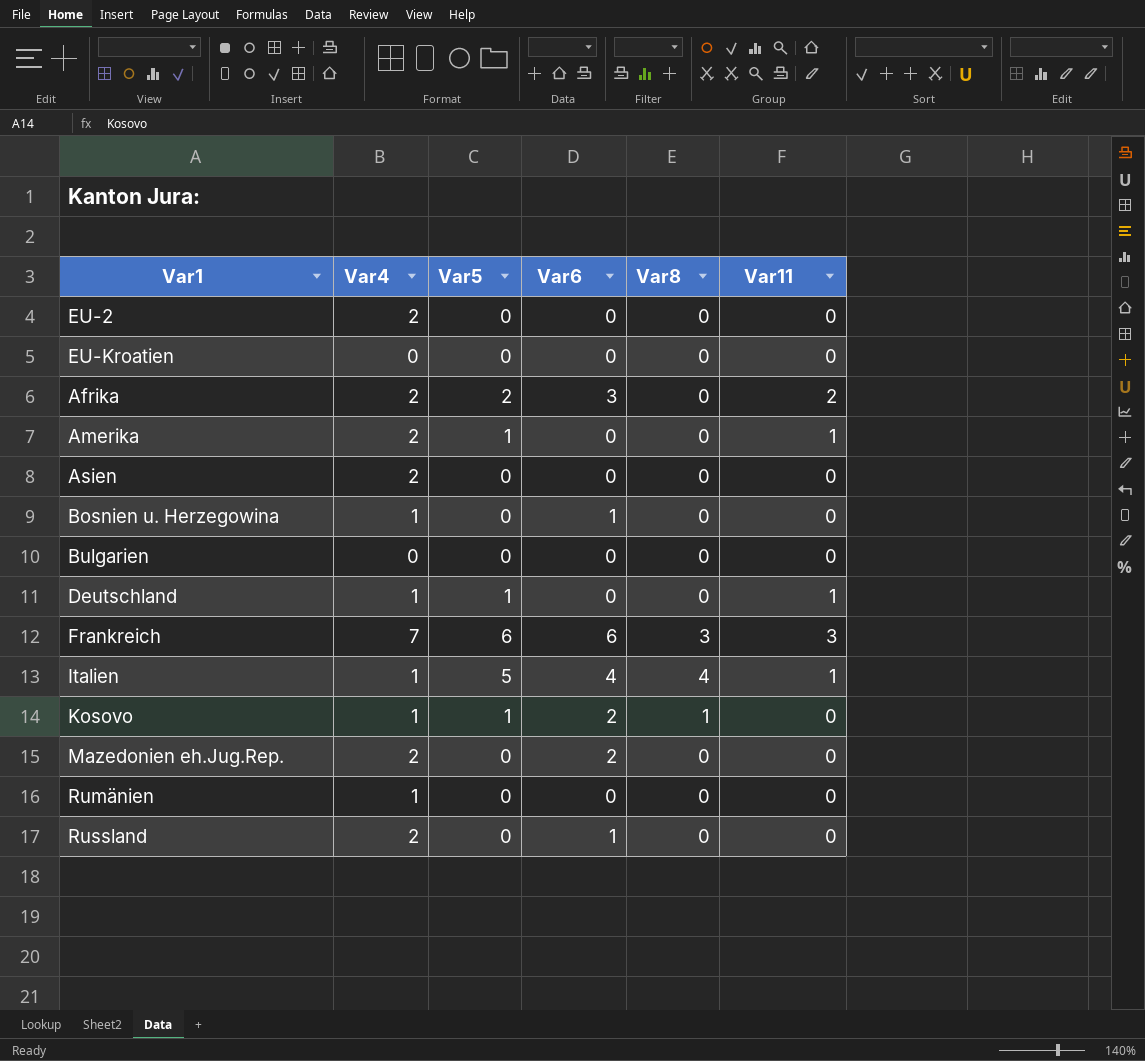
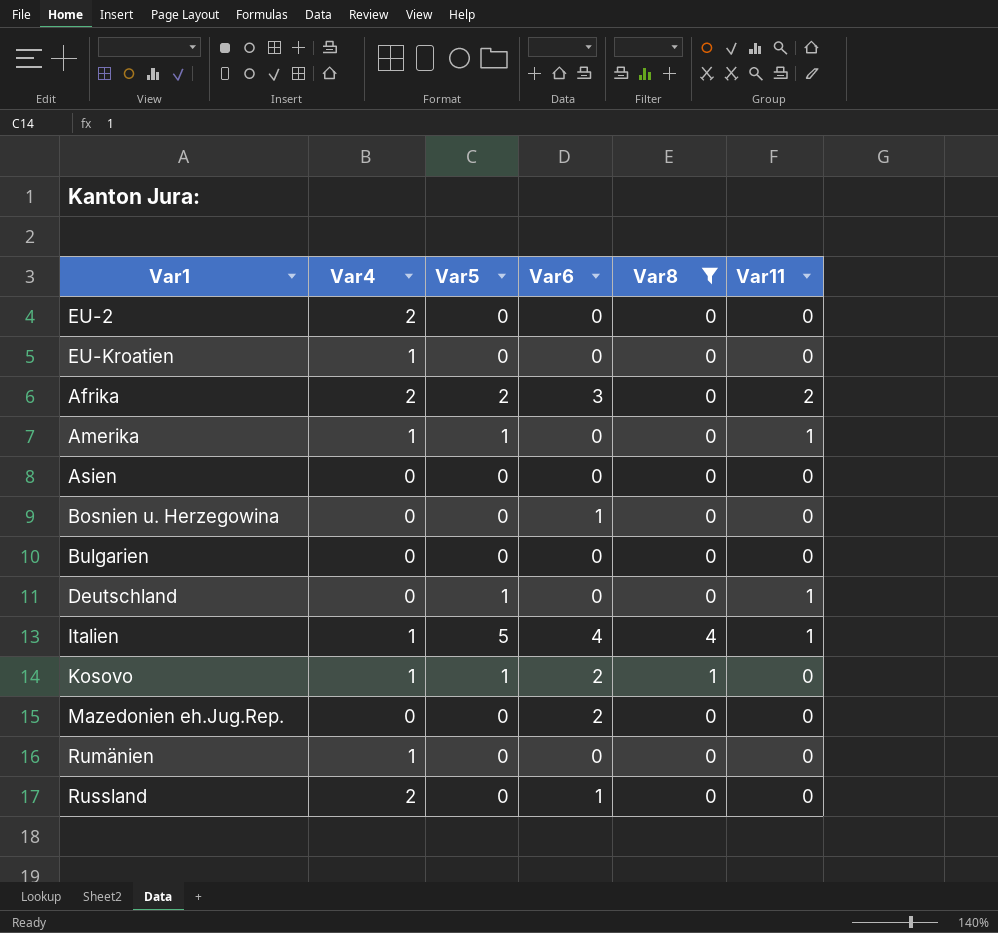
filter: none -> Var8 != 3
EU-Kroatien | Var4: 0 -> 1
Amerika | Var4: 2 -> 1
Asien | Var4: 2 -> 0
Bosnien u. Herzegowina | Var4: 1 -> 0
Deutschland | Var4: 1 -> 0
Mazedonien eh.Jug.Rep. | Var4: 2 -> 0

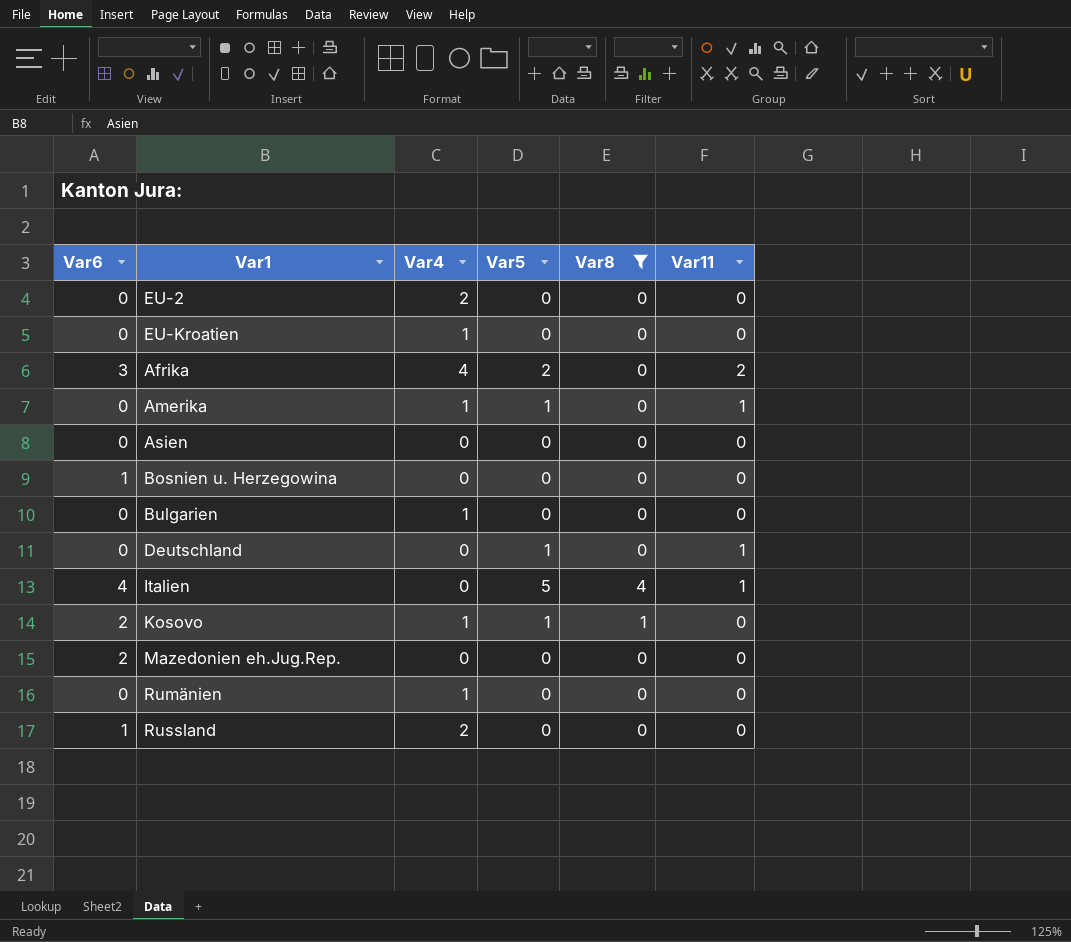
column Var6 | position: 4 -> 1
Afrika | Var4: 2 -> 4
Bulgarien | Var4: 0 -> 1
Italien | Var4: 1 -> 0

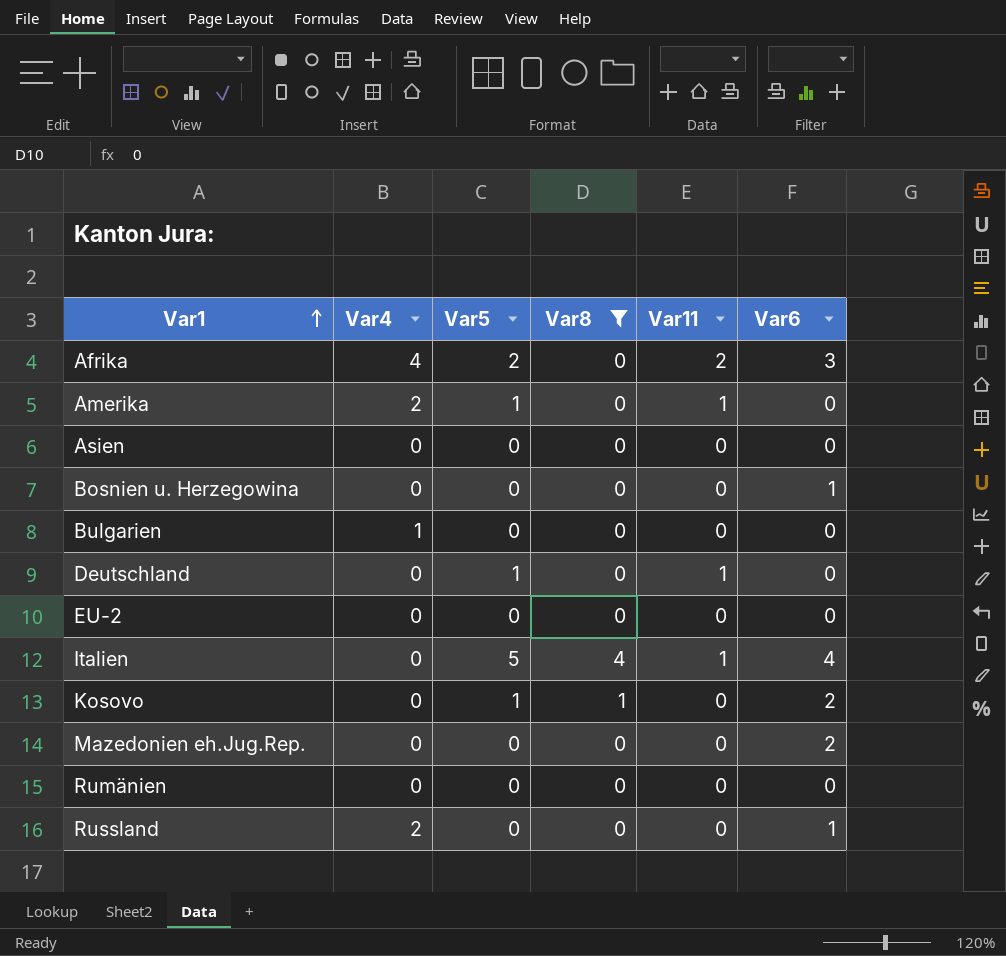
row order: none -> Var1 ascending
column Var6 | position: 1 -> 6
row EU-Kroatien: 0 | 1 | 0 | 0 | 0 -> none
Amerika | Var4: 1 -> 2
EU-2 | Var4: 2 -> 0
Kosovo | Var4: 1 -> 0
Rumänien | Var4: 1 -> 0

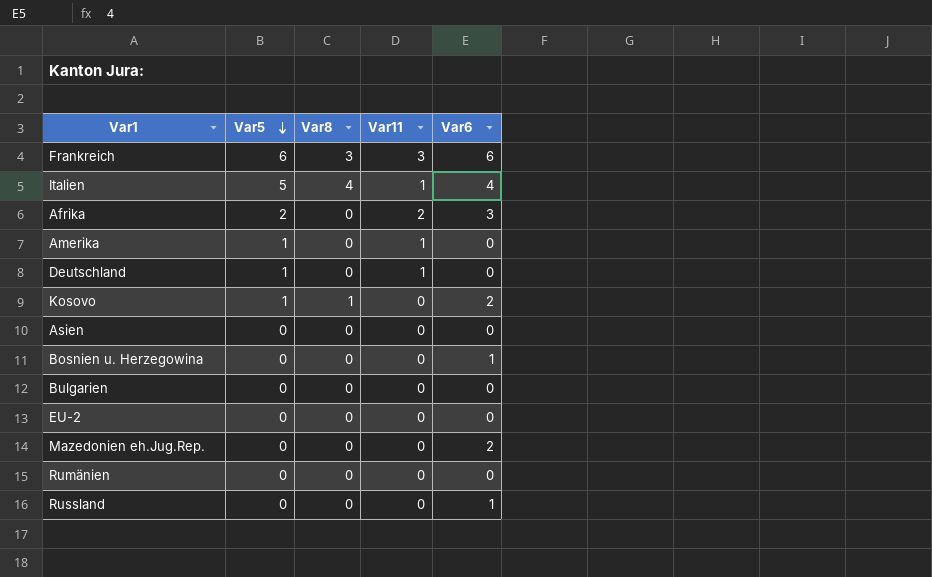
filter: Var8 != 3 -> none
row order: Var1 ascending -> Var5 descending
column Var4 | position: 2 -> none

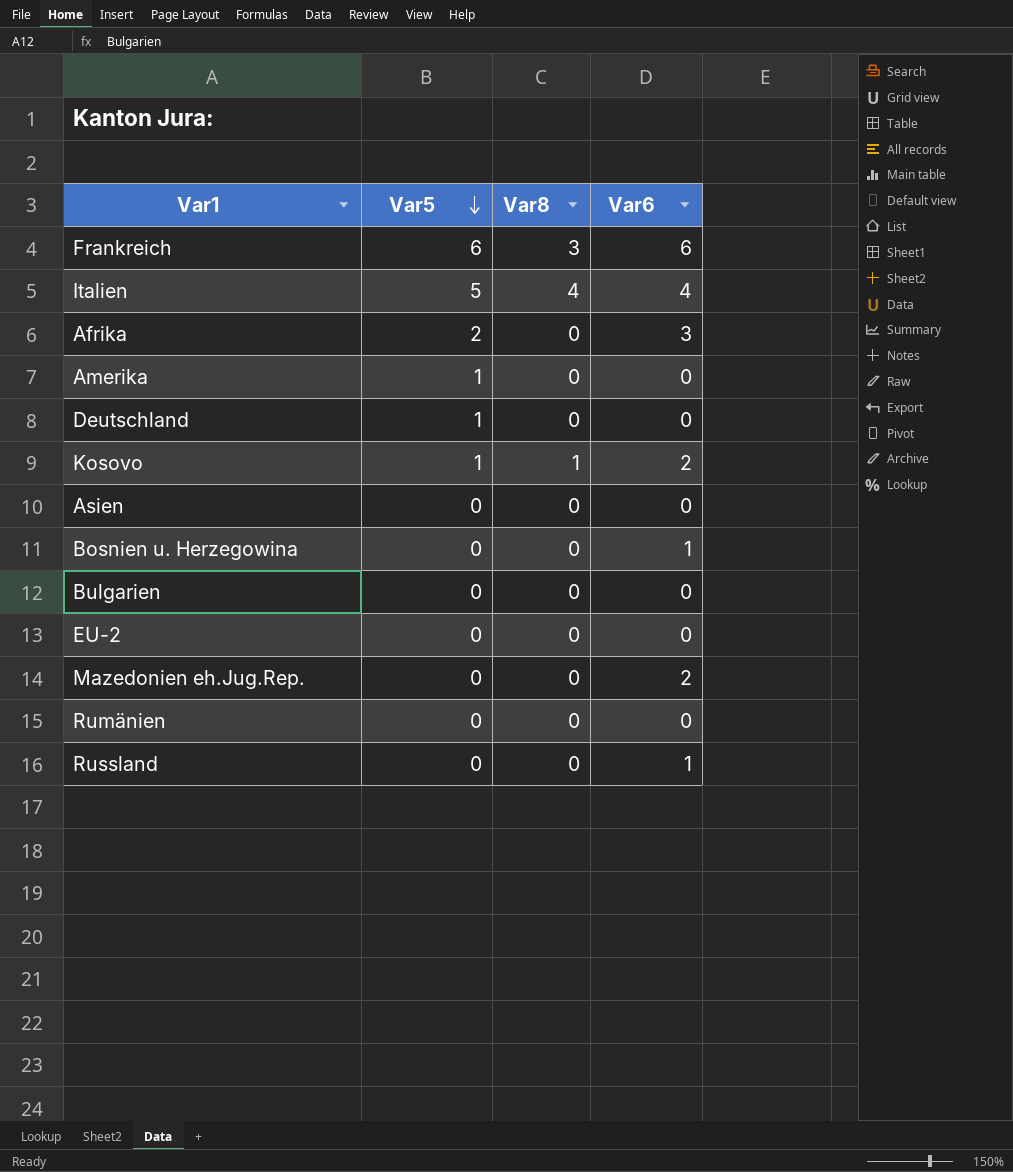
column Var11 | position: 4 -> none

